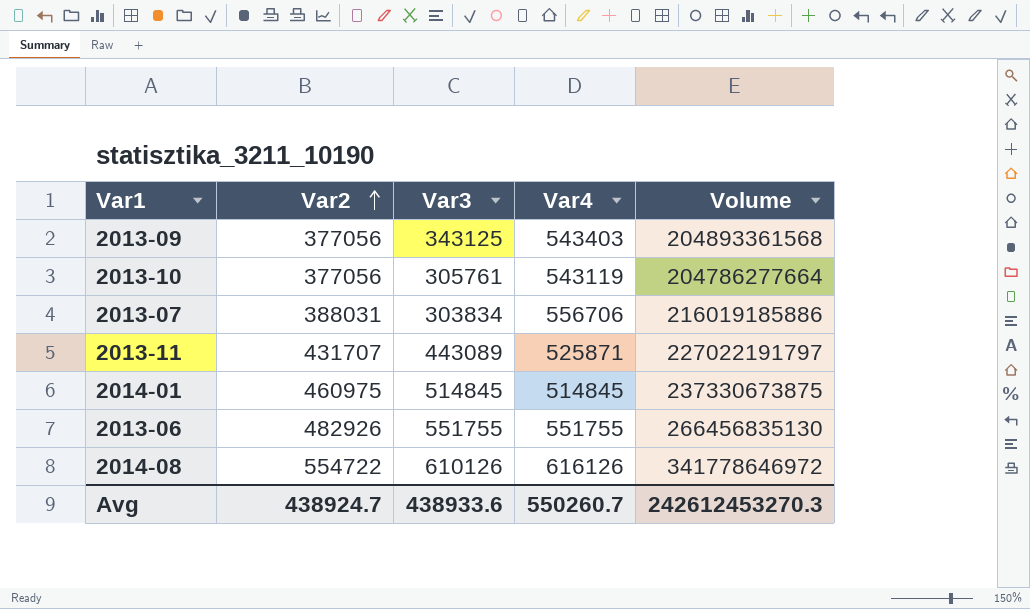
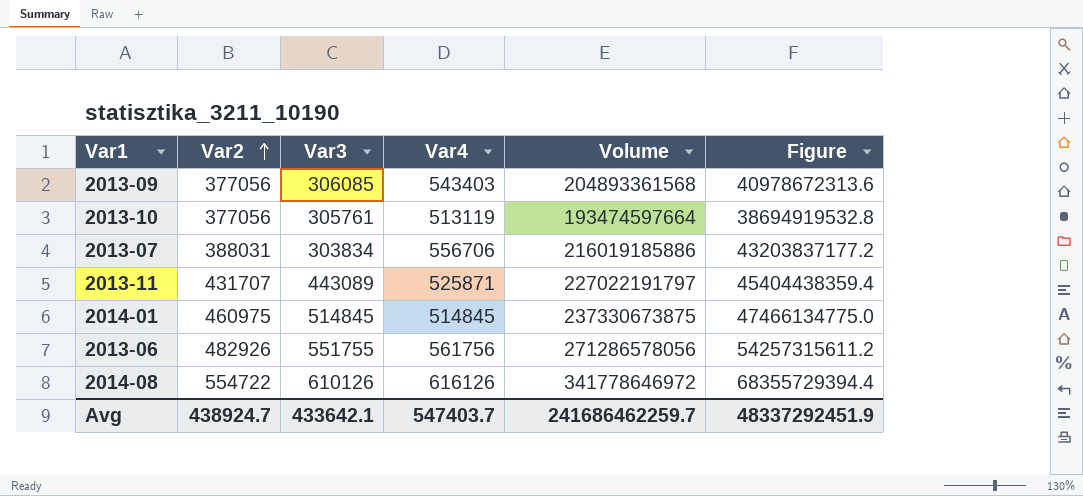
column Figure | formula: none -> [Volume] * 0.2
2013-09 | Var3: 343125 -> 306085
2013-10 | Var4: 543119 -> 513119
2013-10 | Volume: 204786277664 -> 193474597664
2013-06 | Var4: 551755 -> 561756
2013-06 | Volume: 266456835130 -> 271286578056
Avg | Var3: 438933.6 -> 433642.1
Avg | Var4: 550260.7 -> 547403.7
Avg | Volume: 242612453270.3 -> 241686462259.7

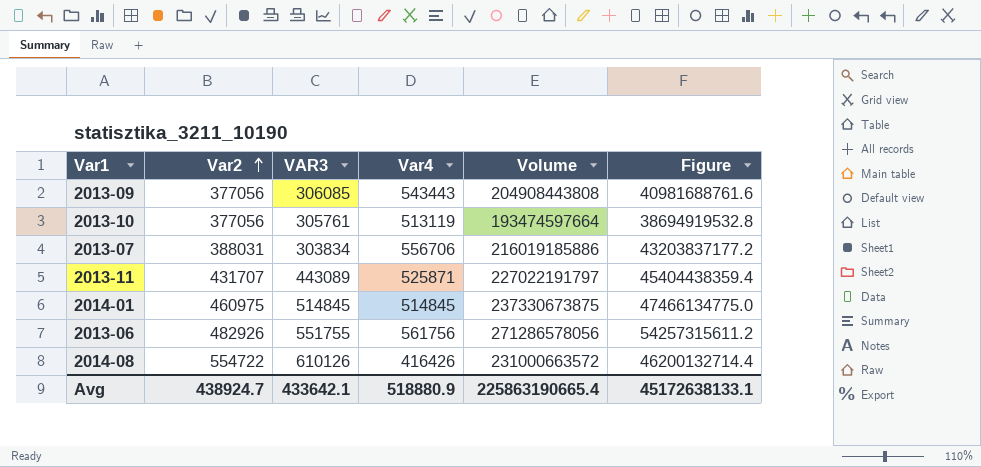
column name: Var3 -> VAR3
2013-09 | Var4: 543403 -> 543443
2013-09 | Volume: 204893361568 -> 204908443808
2013-09 | Figure: 40978672313.6 -> 40981688761.6
2014-08 | Var4: 616126 -> 416426
2014-08 | Volume: 341778646972 -> 231000663572
2014-08 | Figure: 68355729394.4 -> 46200132714.4
Avg | Var4: 547403.7 -> 518880.9
Avg | Volume: 241686462259.7 -> 225863190665.4
Avg | Figure: 48337292451.9 -> 45172638133.1

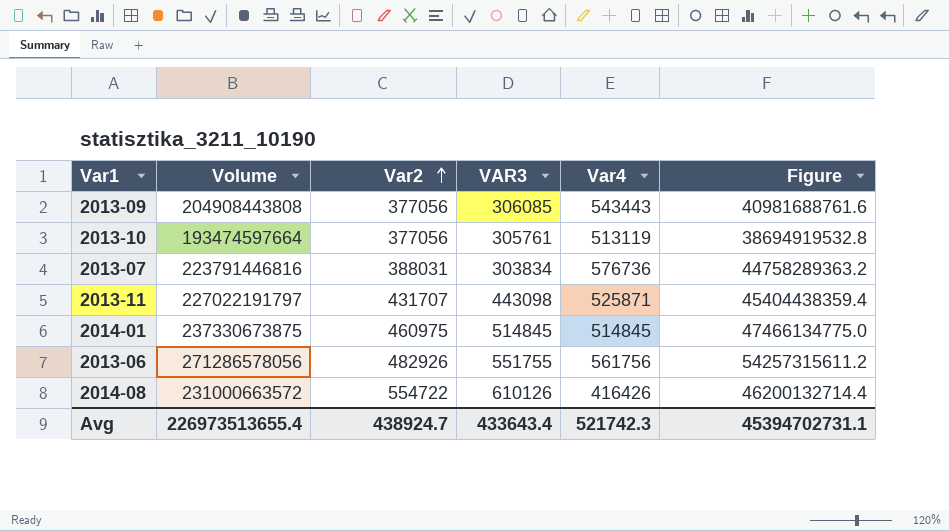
column Volume | position: 5 -> 2
2013-07 | Volume: 216019185886 -> 223791446816
2013-07 | Var4: 556706 -> 576736
2013-07 | Figure: 43203837177.2 -> 44758289363.2
2013-11 | VAR3: 443089 -> 443098
Avg | Volume: 225863190665.4 -> 226973513655.4
Avg | VAR3: 433642.1 -> 433643.4
Avg | Var4: 518880.9 -> 521742.3
Avg | Figure: 45172638133.1 -> 45394702731.1

